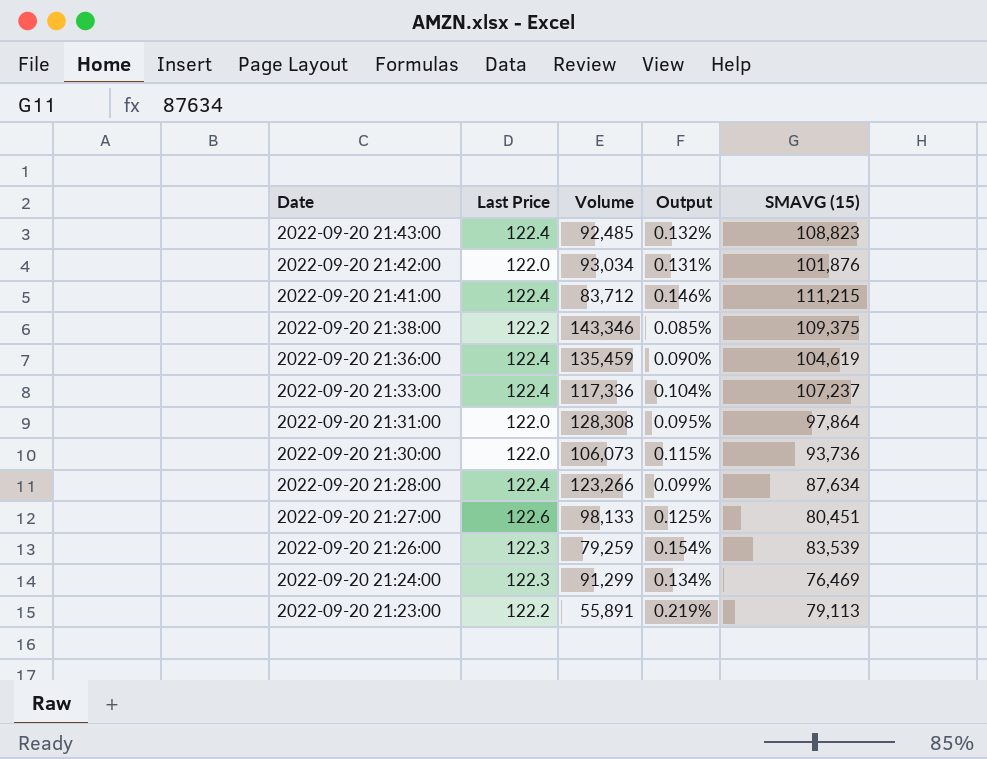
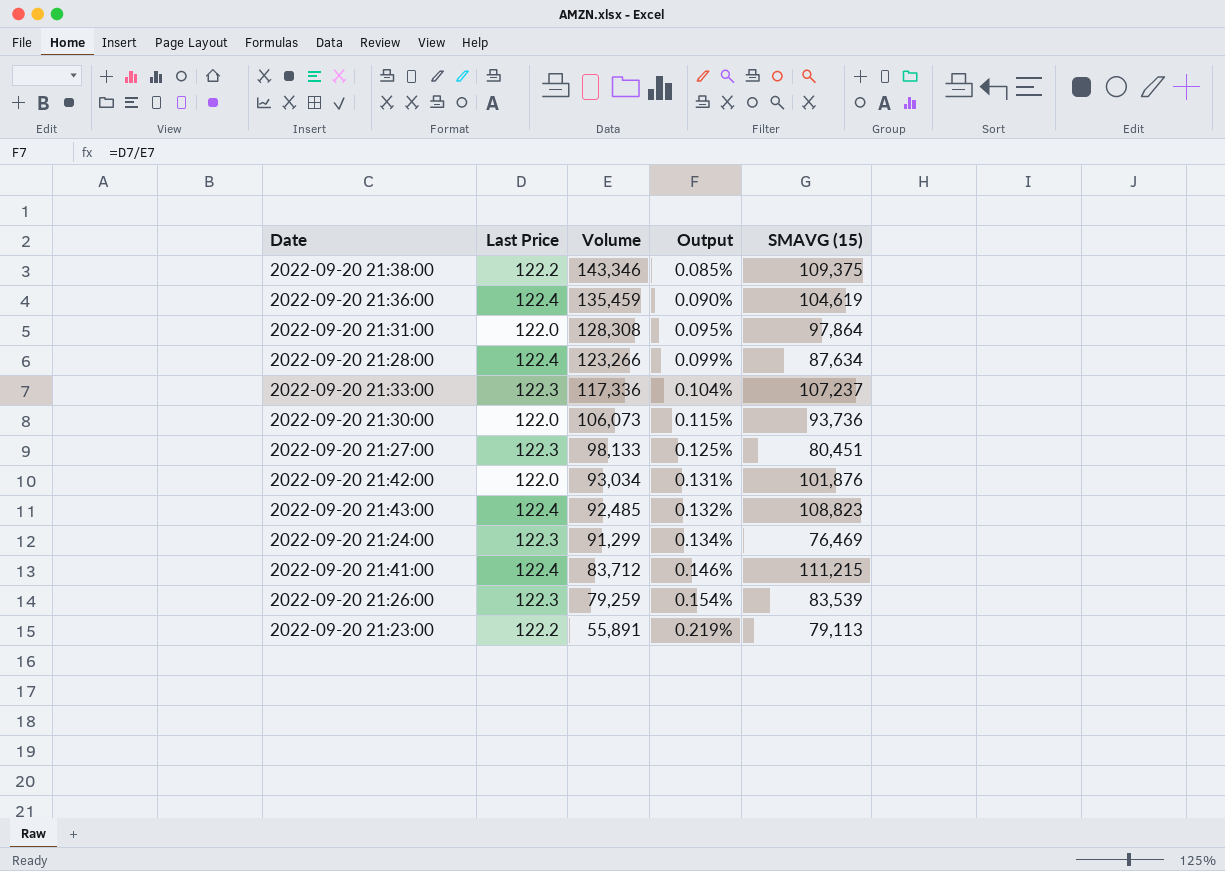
row order: Date descending -> Volume descending
2022-09-20 21:33:00 | Last Price: 122.4 -> 122.3
2022-09-20 21:27:00 | Last Price: 122.6 -> 122.3

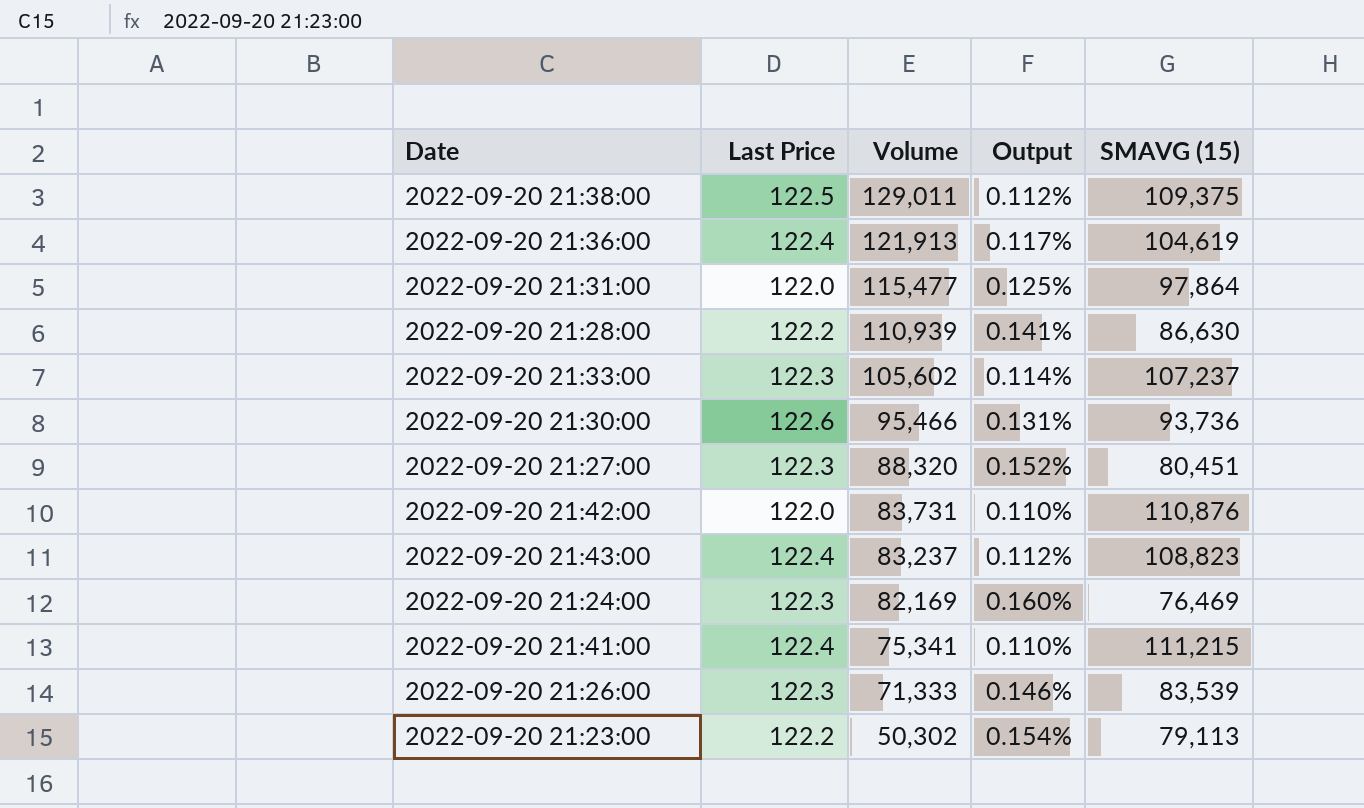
column Output | formula: [Last Price] / [Volume] -> [Last Price] / [SMAVG (15)]
2022-09-20 21:38:00 | Last Price: 122.2 -> 122.5
2022-09-20 21:38:00 | Volume: 143,346 -> 129,011
2022-09-20 21:36:00 | Volume: 135,459 -> 121,913
2022-09-20 21:31:00 | Volume: 128,308 -> 115,477
2022-09-20 21:28:00 | Last Price: 122.4 -> 122.2
2022-09-20 21:28:00 | Volume: 123,266 -> 110,939
2022-09-20 21:28:00 | SMAVG (15): 87,634 -> 86,630
2022-09-20 21:33:00 | Volume: 117,336 -> 105,602
2022-09-20 21:30:00 | Last Price: 122.0 -> 122.6
2022-09-20 21:30:00 | Volume: 106,073 -> 95,466
2022-09-20 21:27:00 | Volume: 98,133 -> 88,320
2022-09-20 21:42:00 | Volume: 93,034 -> 83,731
2022-09-20 21:42:00 | SMAVG (15): 101,876 -> 110,876
2022-09-20 21:43:00 | Volume: 92,485 -> 83,237
2022-09-20 21:24:00 | Volume: 91,299 -> 82,169
2022-09-20 21:41:00 | Volume: 83,712 -> 75,341
2022-09-20 21:26:00 | Volume: 79,259 -> 71,333
2022-09-20 21:23:00 | Volume: 55,891 -> 50,302

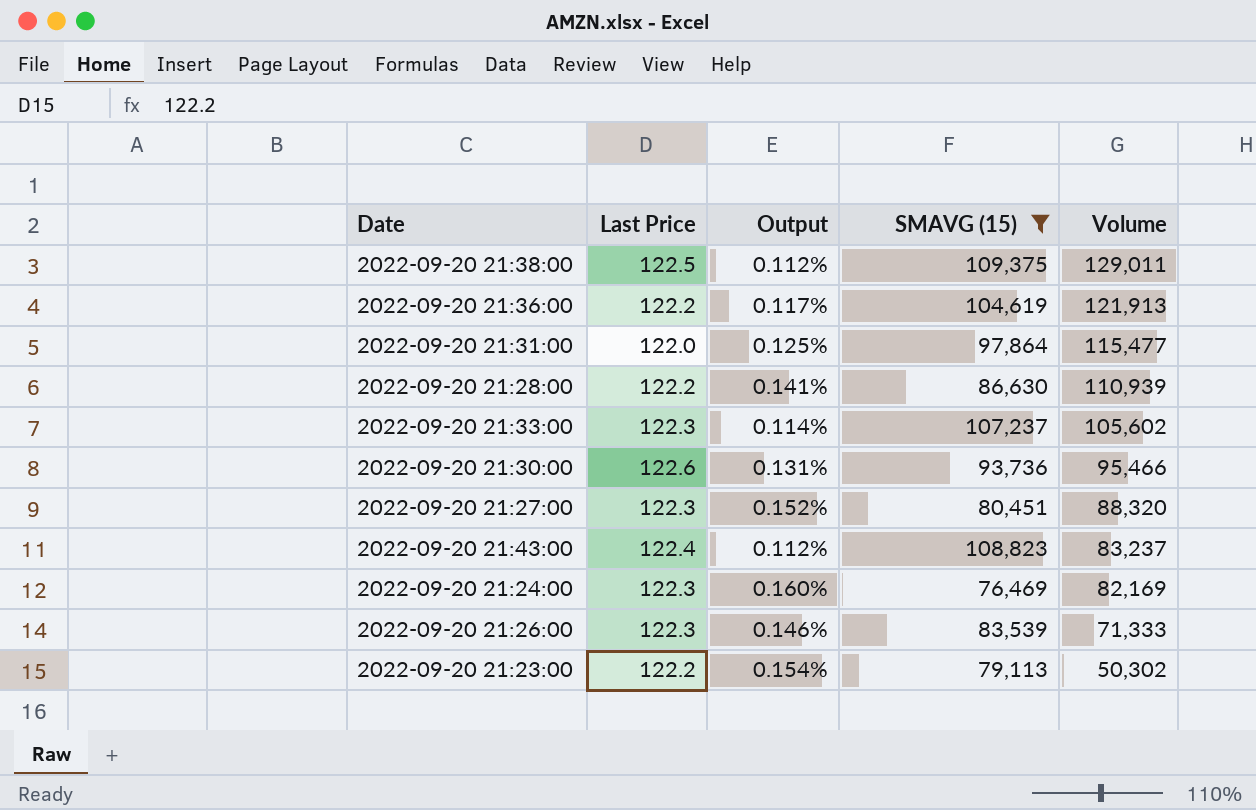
filter: none -> SMAVG (15) <= 109,375
column Volume | position: 3 -> 5
2022-09-20 21:36:00 | Last Price: 122.4 -> 122.2

